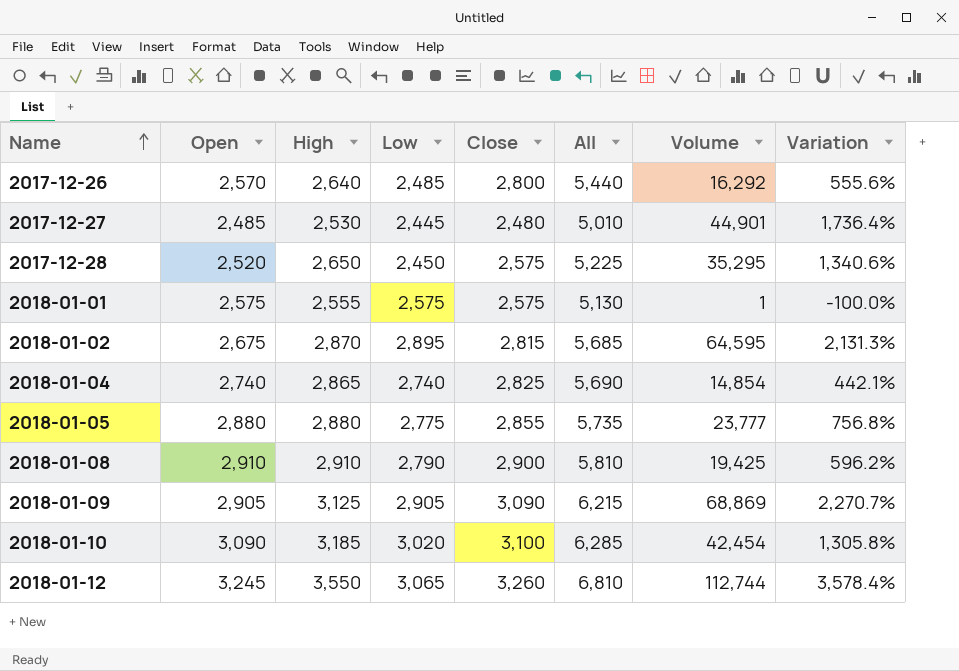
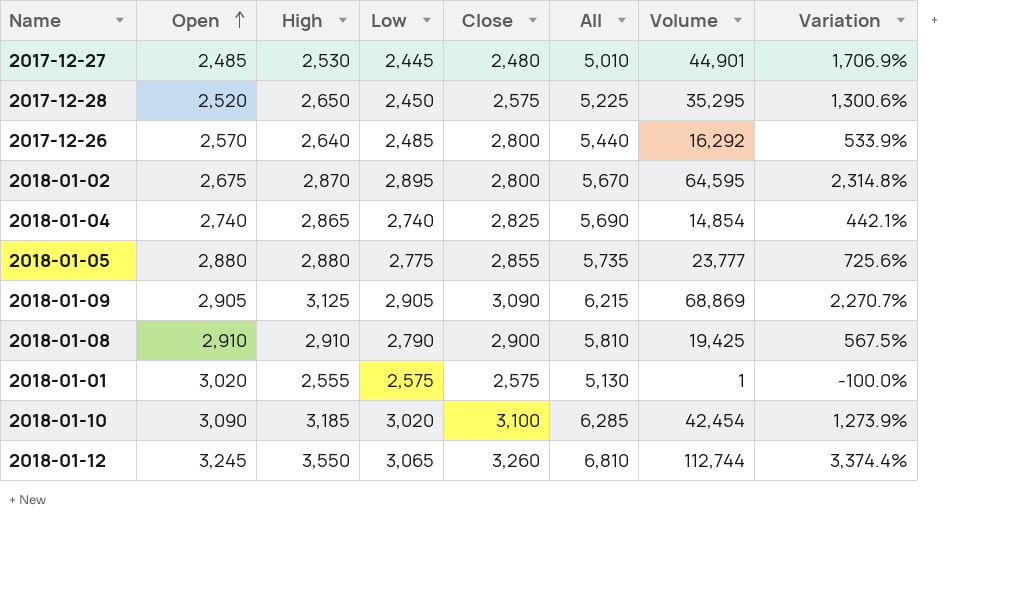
row order: Name ascending -> Open ascending
column Variation | formula: ([Volume] - [Low]) / [Low] -> ([Volume] - [Open]) / [Open]
2018-01-02 | Close: 2,815 -> 2,800
2018-01-02 | All: 5,685 -> 5,670
2018-01-01 | Open: 2,575 -> 3,020

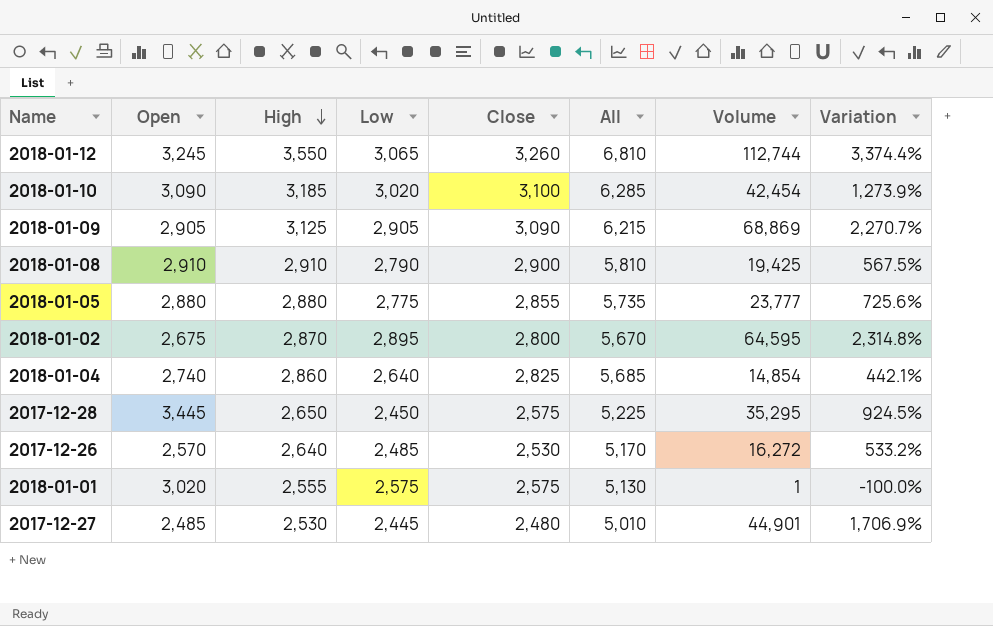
row order: Open ascending -> High descending
2018-01-04 | High: 2,865 -> 2,860
2018-01-04 | Low: 2,740 -> 2,640
2018-01-04 | All: 5,690 -> 5,685
2017-12-28 | Open: 2,520 -> 3,445
2017-12-28 | Variation: 1,300.6% -> 924.5%
2017-12-26 | Close: 2,800 -> 2,530
2017-12-26 | All: 5,440 -> 5,170
2017-12-26 | Volume: 16,292 -> 16,272
2017-12-26 | Variation: 533.9% -> 533.2%

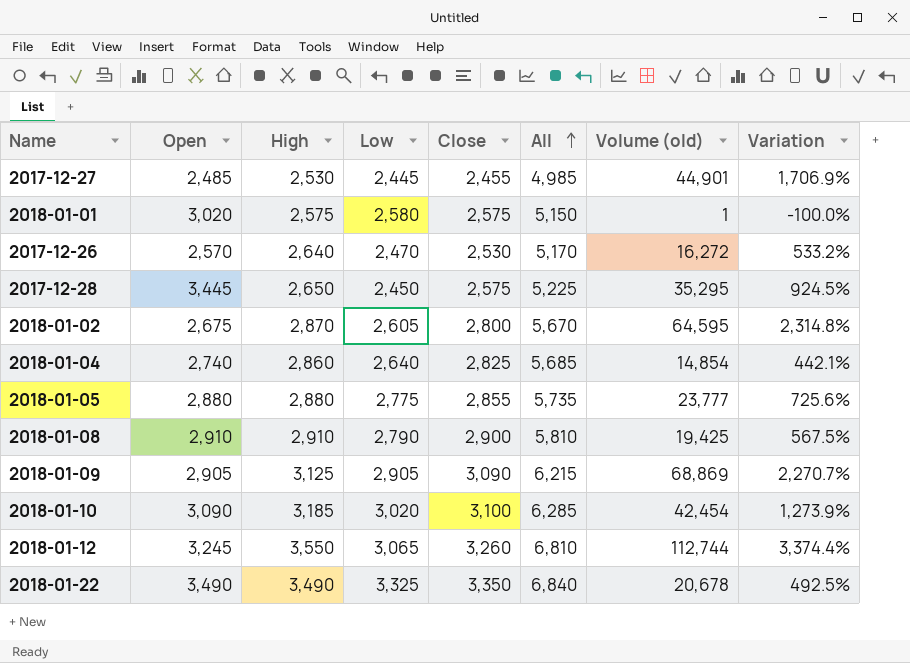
row order: High descending -> All ascending
column name: Volume -> Volume (old)
2017-12-27 | Close: 2,480 -> 2,455
2017-12-27 | All: 5,010 -> 4,985
2018-01-01 | High: 2,555 -> 2,575
2018-01-01 | Low: 2,575 -> 2,580
2018-01-01 | All: 5,130 -> 5,150
2017-12-26 | Low: 2,485 -> 2,470
2018-01-02 | Low: 2,895 -> 2,605
row 2018-01-22: none -> 3,490 | 3,490 | 3,325 | 3,350 | 6,840 | 20,678 | 492.5%

